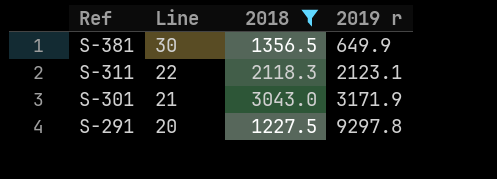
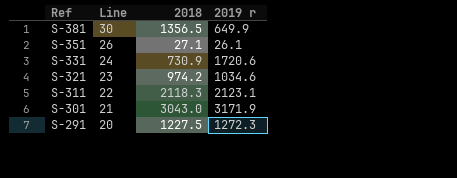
filter: 2018 >= 1227.5 -> none
S-291 | 2019 r: 9297.8 -> 1272.3

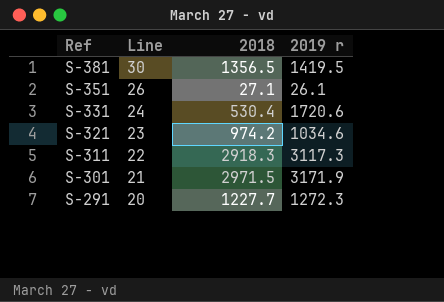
S-381 | 2019 r: 649.9 -> 1419.5
S-331 | 2018: 730.9 -> 530.4
S-311 | 2018: 2118.3 -> 2918.3
S-311 | 2019 r: 2123.1 -> 3117.3
S-301 | 2018: 3043.0 -> 2971.5
S-291 | 2018: 1227.5 -> 1227.7

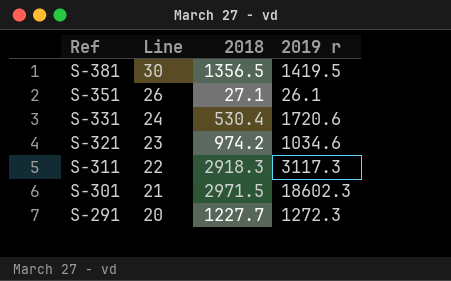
S-301 | 2019 r: 3171.9 -> 18602.3

